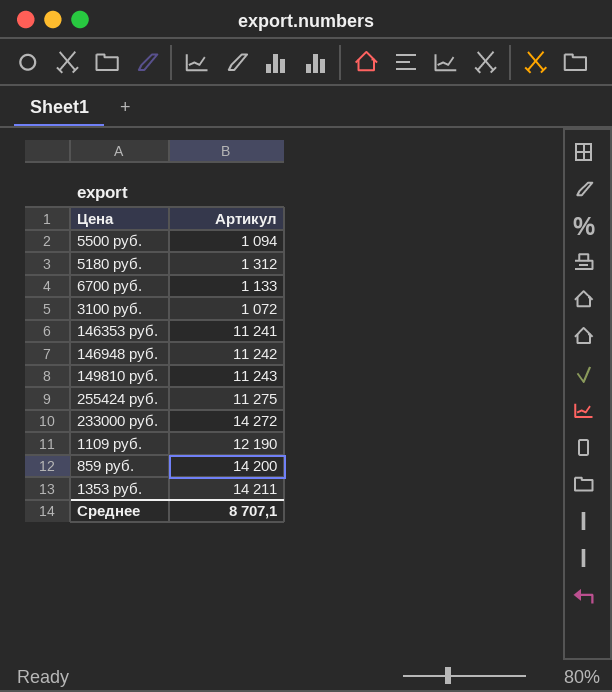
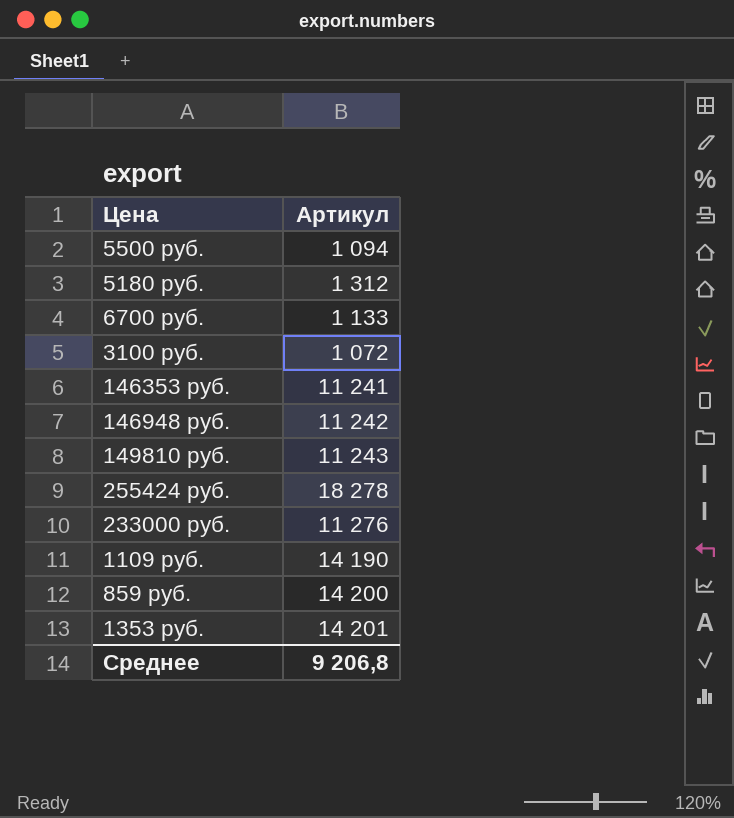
255424 руб. | Артикул: 11 275 -> 18 278
233000 руб. | Артикул: 14 272 -> 11 276
1109 руб. | Артикул: 12 190 -> 14 190
1353 руб. | Артикул: 14 211 -> 14 201
Среднее | Артикул: 8 707,1 -> 9 206,8

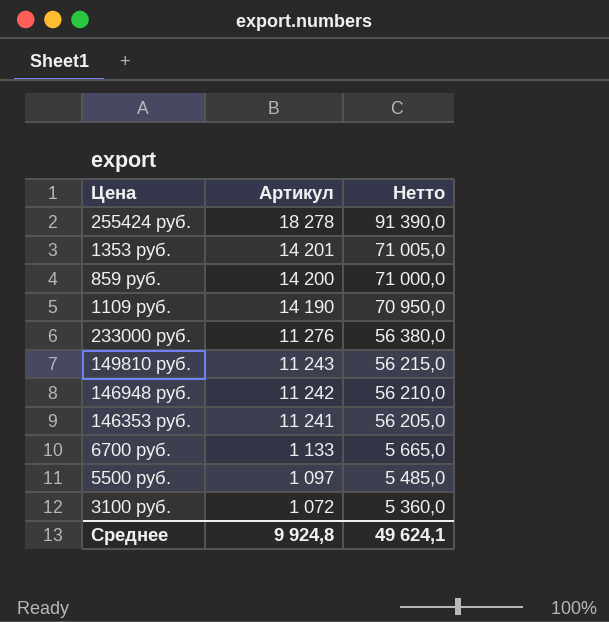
row order: none -> Артикул descending
column Нетто | formula: none -> [Артикул] * 5
row 5180 руб.: 1 312 -> none
5500 руб. | Артикул: 1 094 -> 1 097
Среднее | Артикул: 9 206,8 -> 9 924,8

